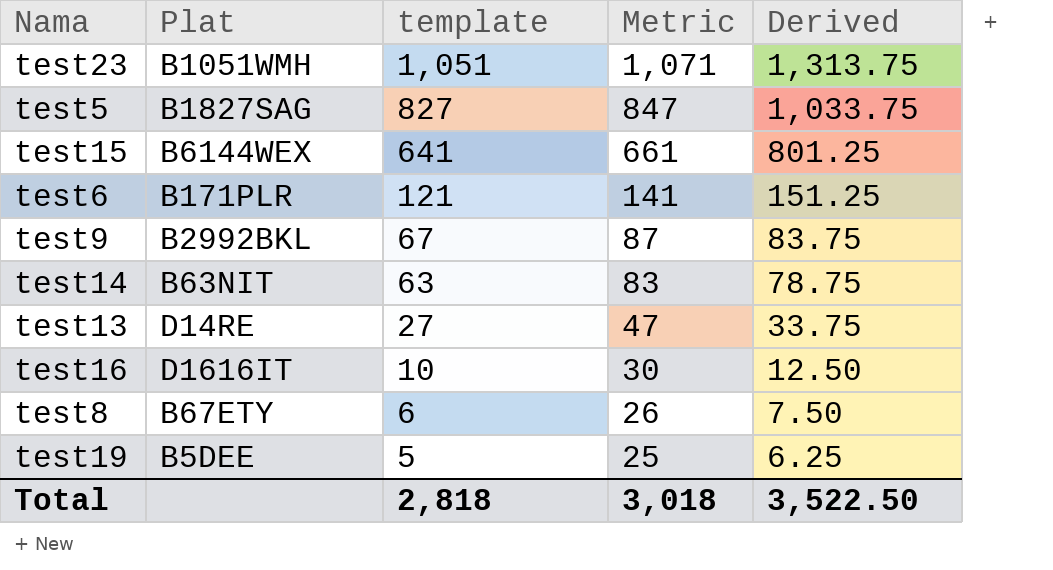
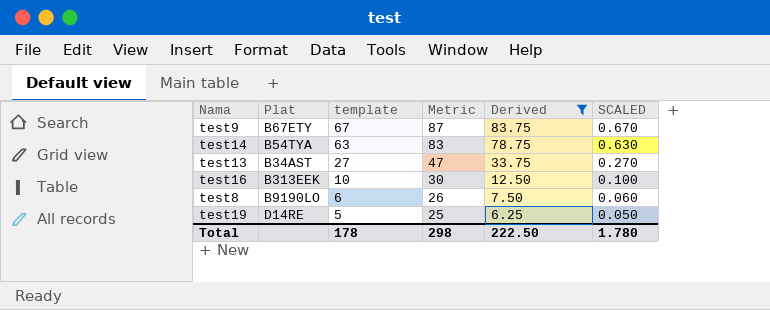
filter: none -> Derived <= 83.75
column SCALED | formula: none -> [template] * 0.01
test9 | Plat: B2992BKL -> B67ETY
test14 | Plat: B63NIT -> B54TYA
test13 | Plat: D14RE -> B34AST
test16 | Plat: D1616IT -> B313EEK
test8 | Plat: B67ETY -> B9190LO
test19 | Plat: B5DEE -> D14RE
Total | template: 2,818 -> 178
Total | Metric: 3,018 -> 298
Total | Derived: 3,522.50 -> 222.50

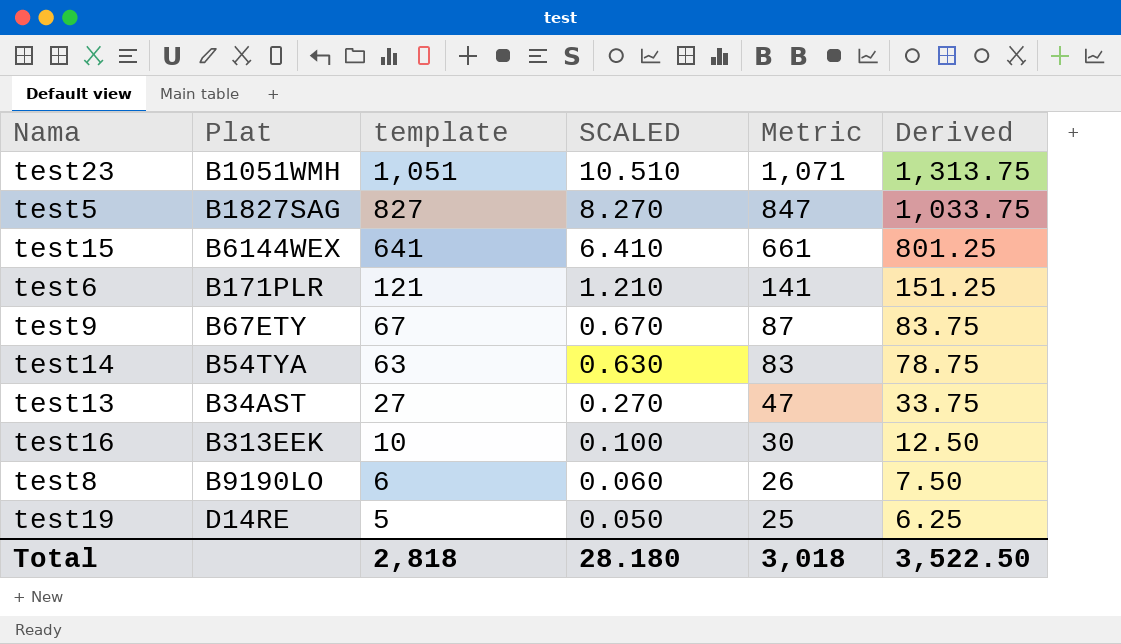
filter: Derived <= 83.75 -> none
column SCALED | position: 6 -> 4
Total | template: 178 -> 2,818
Total | SCALED: 1.780 -> 28.180
Total | Metric: 298 -> 3,018
Total | Derived: 222.50 -> 3,522.50

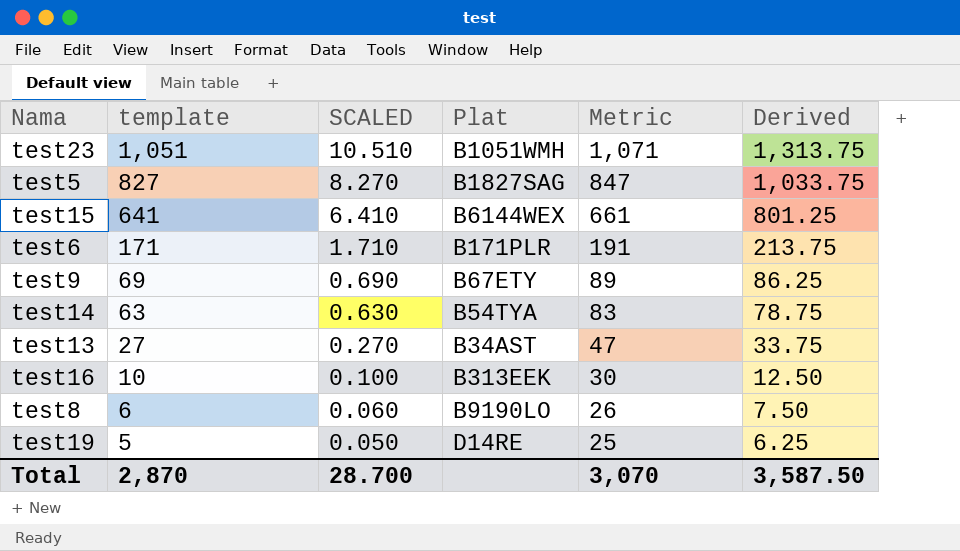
column Plat | position: 2 -> 4
test6 | template: 121 -> 171
test6 | SCALED: 1.210 -> 1.710
test6 | Metric: 141 -> 191
test6 | Derived: 151.25 -> 213.75
test9 | template: 67 -> 69
test9 | SCALED: 0.670 -> 0.690
test9 | Metric: 87 -> 89
test9 | Derived: 83.75 -> 86.25
Total | template: 2,818 -> 2,870
Total | SCALED: 28.180 -> 28.700
Total | Metric: 3,018 -> 3,070
Total | Derived: 3,522.50 -> 3,587.50

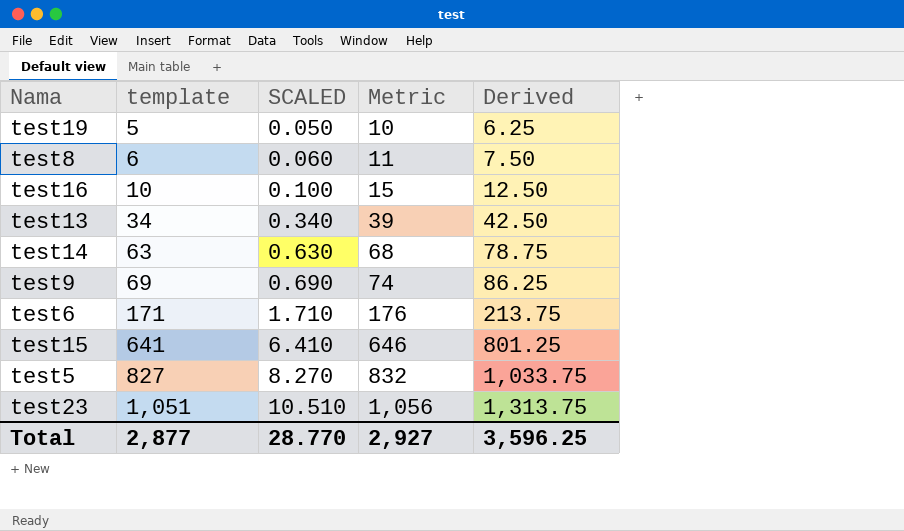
row order: template descending -> template ascending
column Plat | position: 4 -> none
column Metric | formula: [template] + 20 -> [template] + 5
test13 | template: 27 -> 34
test13 | SCALED: 0.270 -> 0.340
test13 | Derived: 33.75 -> 42.50
Total | template: 2,870 -> 2,877
Total | SCALED: 28.700 -> 28.770
Total | Metric: 3,070 -> 2,927
Total | Derived: 3,587.50 -> 3,596.25

